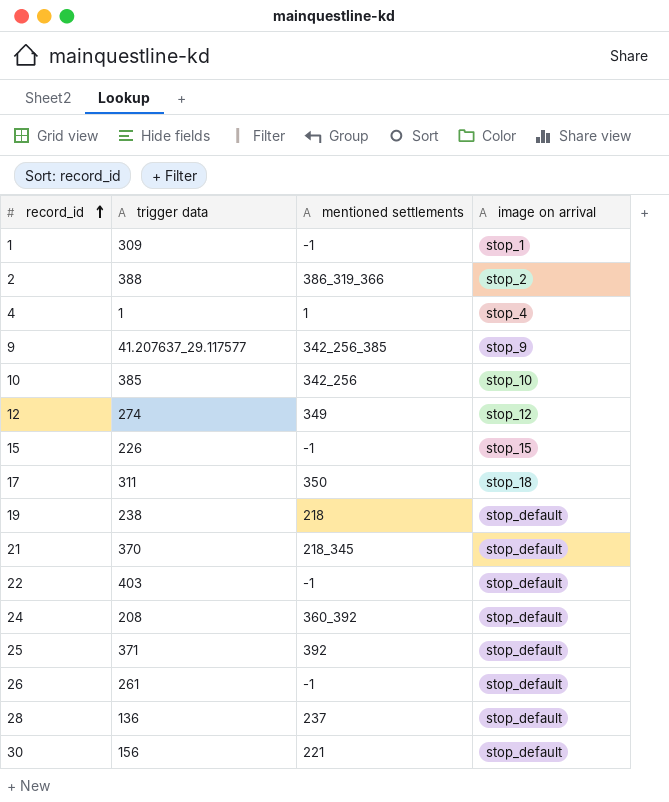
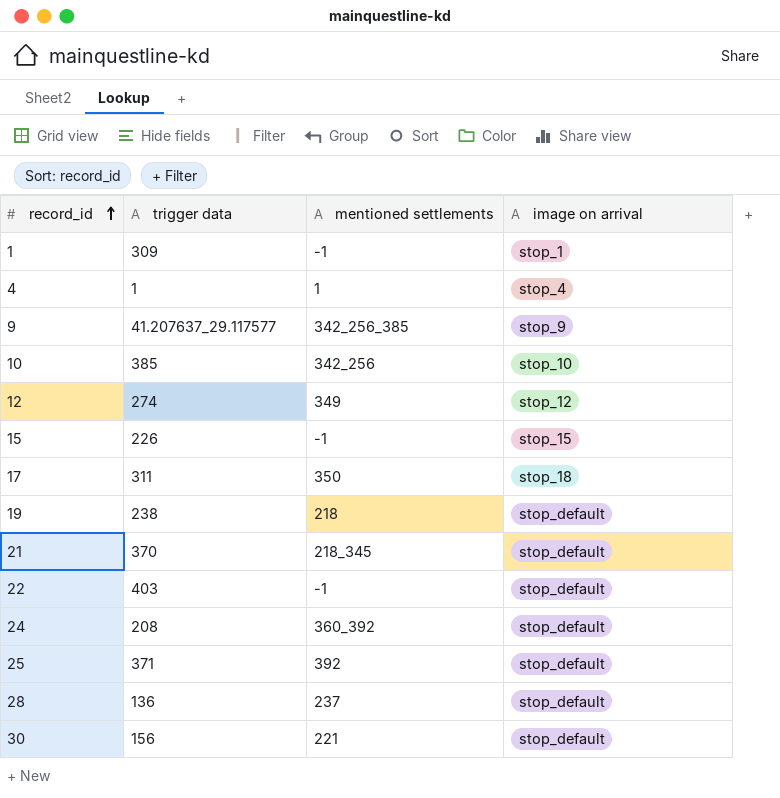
row 2: 388 | 386_319_366 | stop_2 -> none
row 26: 261 | -1 | stop_default -> none

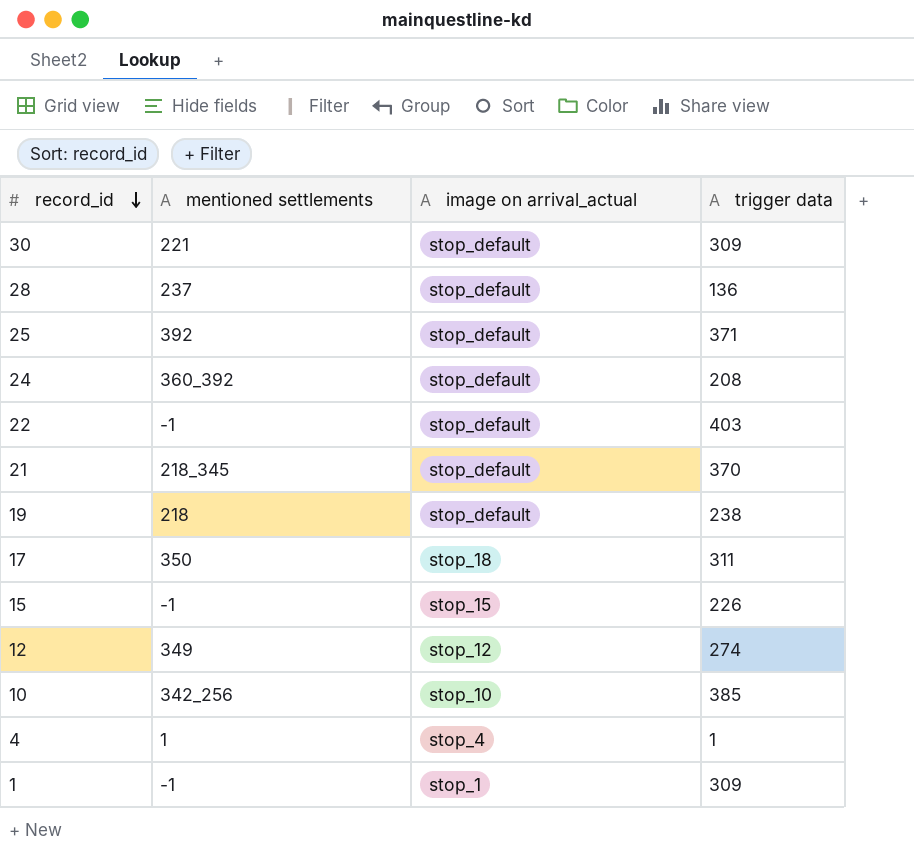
row order: record_id ascending -> record_id descending
column name: image on arrival -> image on arrival_actual
column trigger data | position: 2 -> 4
row 9: 41.207637_29.117577 | 342_256_385 | stop_9 -> none
30 | trigger data: 156 -> 309

